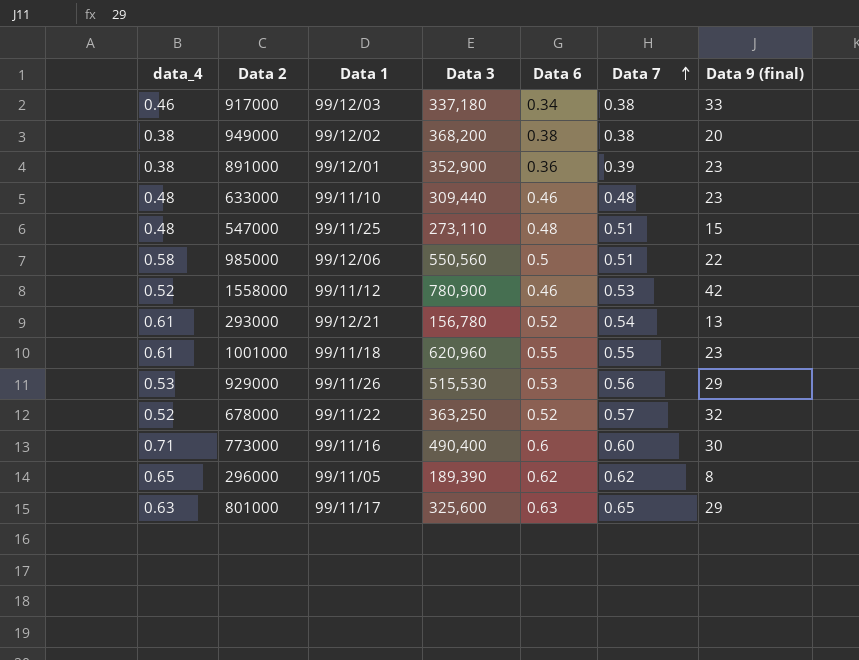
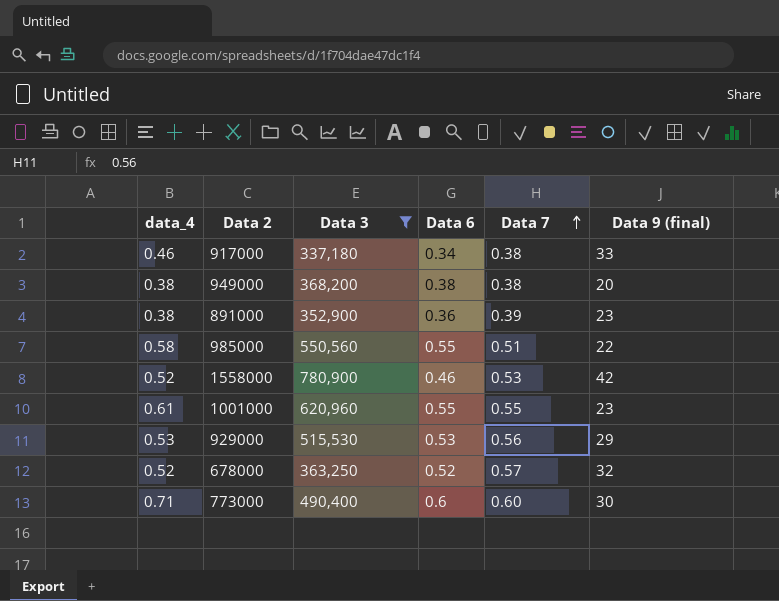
filter: none -> Data 3 >= 337,180
column Data 1 | position: 3 -> none
985000 | Data 6: 0.5 -> 0.55

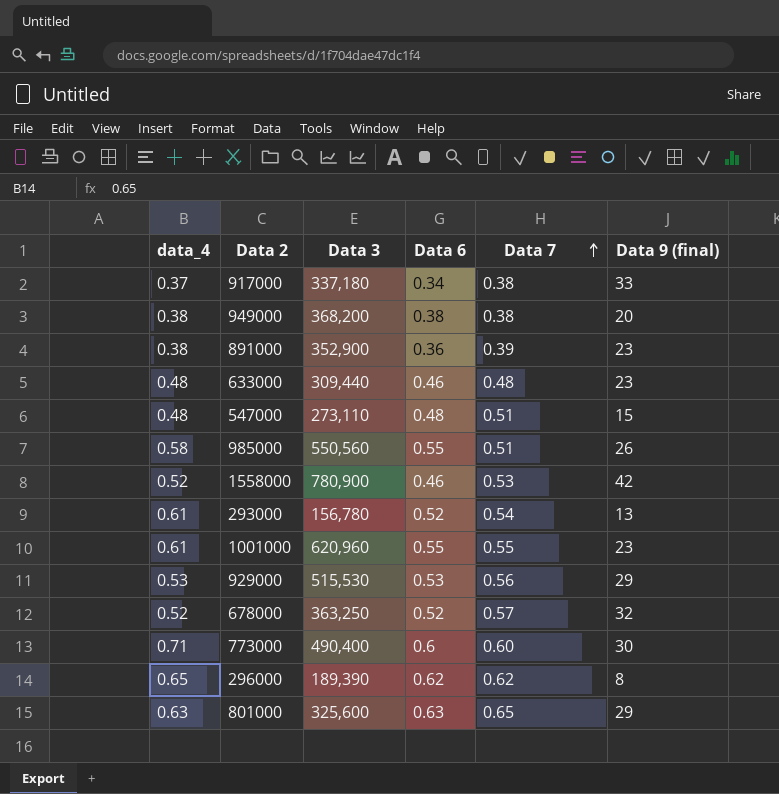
filter: Data 3 >= 337,180 -> none
917000 | data_4: 0.46 -> 0.37
985000 | Data 9 (final): 22 -> 26

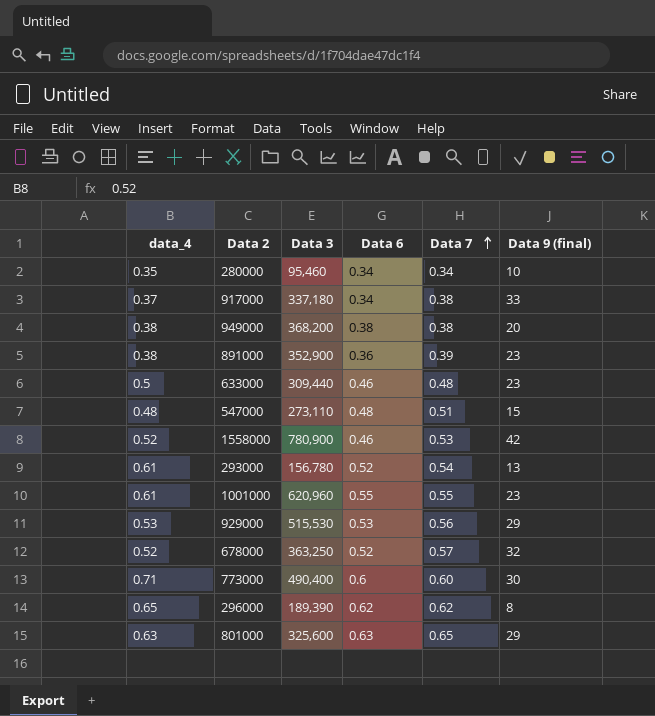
row 985000: 0.58 | 550,560 | 0.55 | 0.51 | 26 -> none
row 280000: none -> 0.35 | 95,460 | 0.34 | 0.34 | 10
633000 | data_4: 0.48 -> 0.5

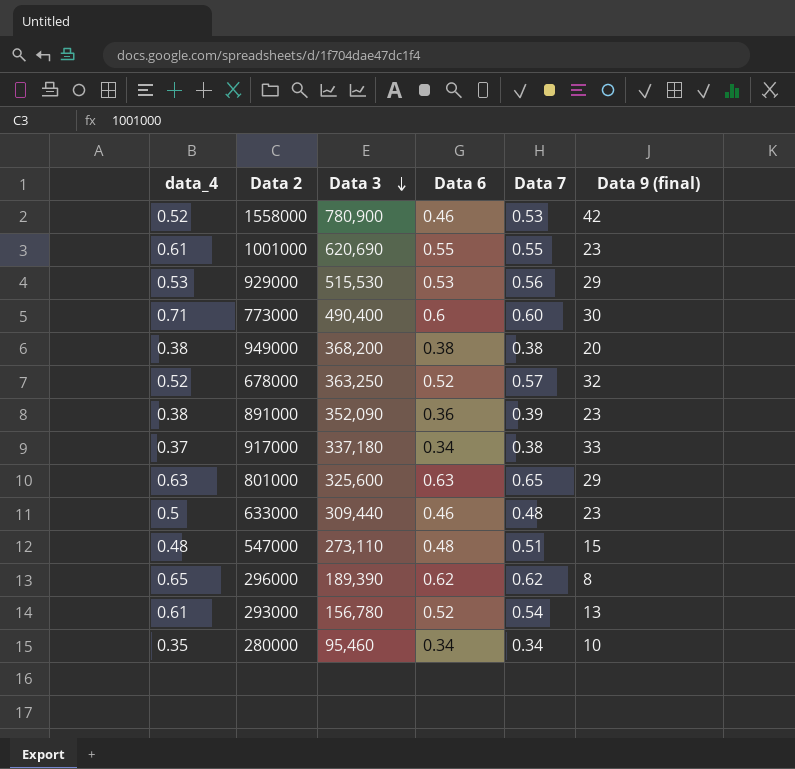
row order: Data 7 ascending -> Data 3 descending
1001000 | Data 3: 620,960 -> 620,690
891000 | Data 3: 352,900 -> 352,090

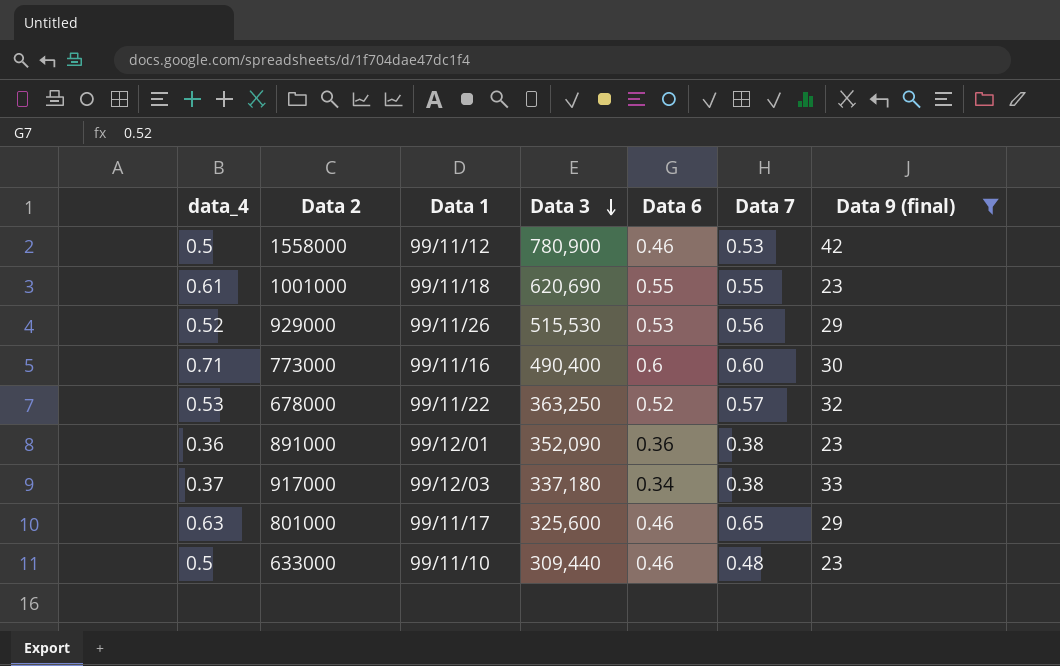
filter: none -> Data 9 (final) >= 23
column Data 1 | position: none -> 3
1558000 | data_4: 0.52 -> 0.5
929000 | data_4: 0.53 -> 0.52
678000 | data_4: 0.52 -> 0.53
891000 | data_4: 0.38 -> 0.36
891000 | Data 7: 0.39 -> 0.38
801000 | Data 6: 0.63 -> 0.46

